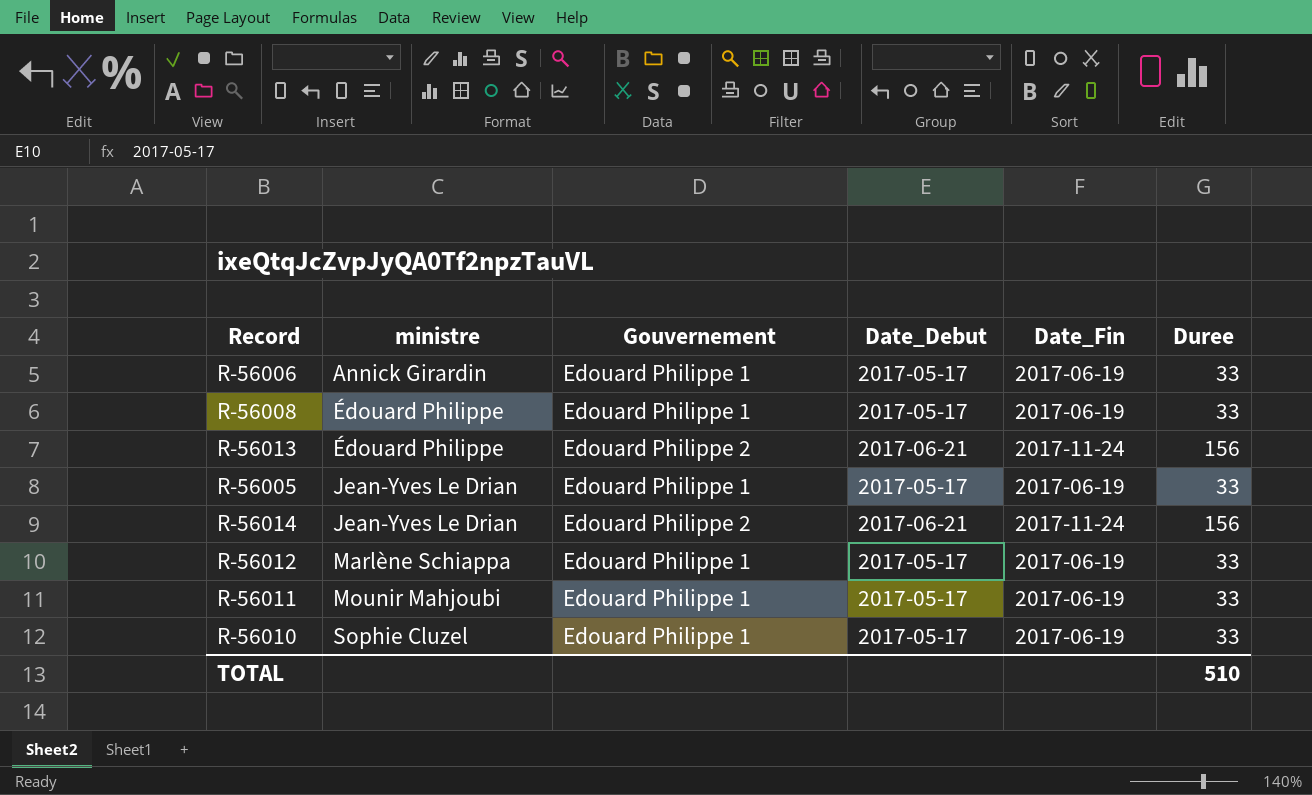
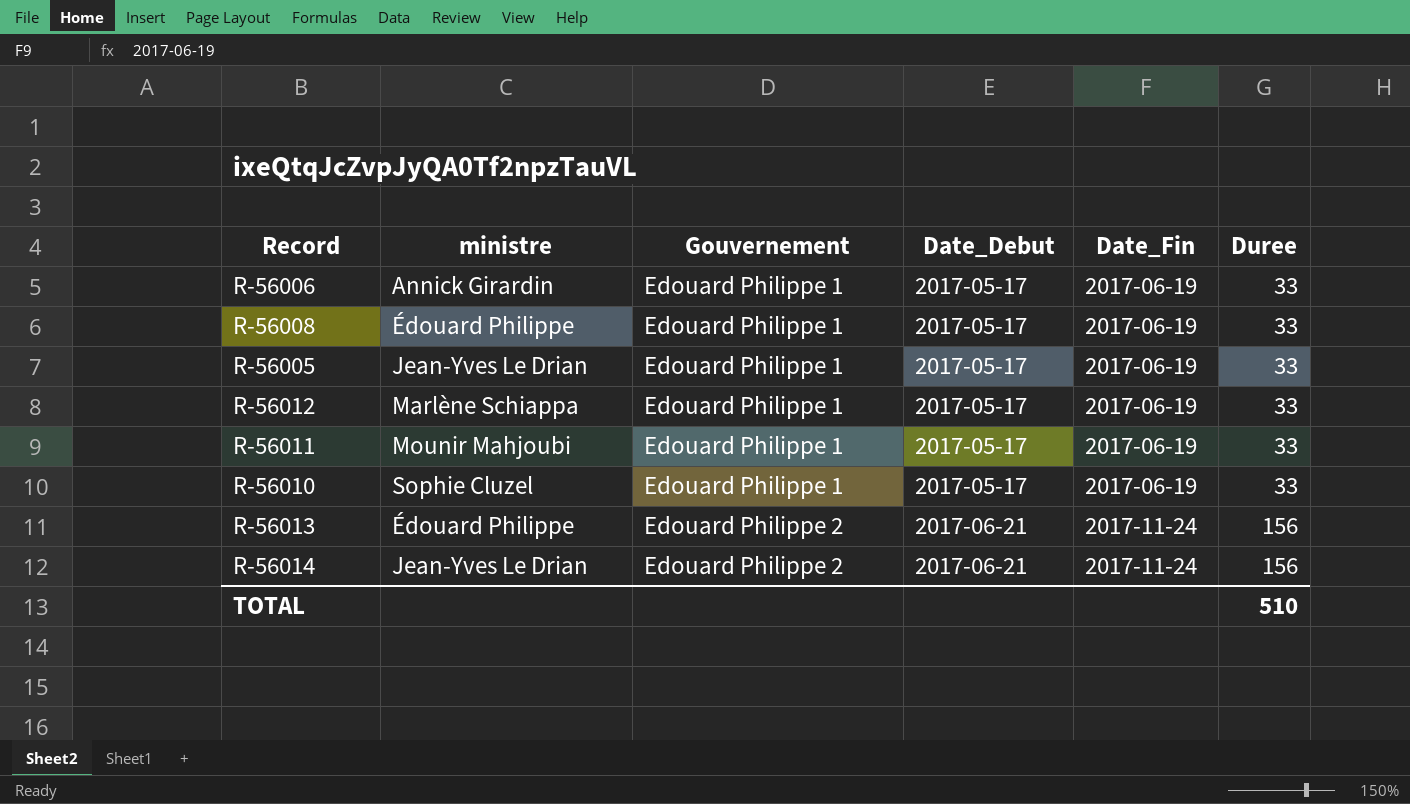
row order: ministre ascending -> Gouvernement ascending

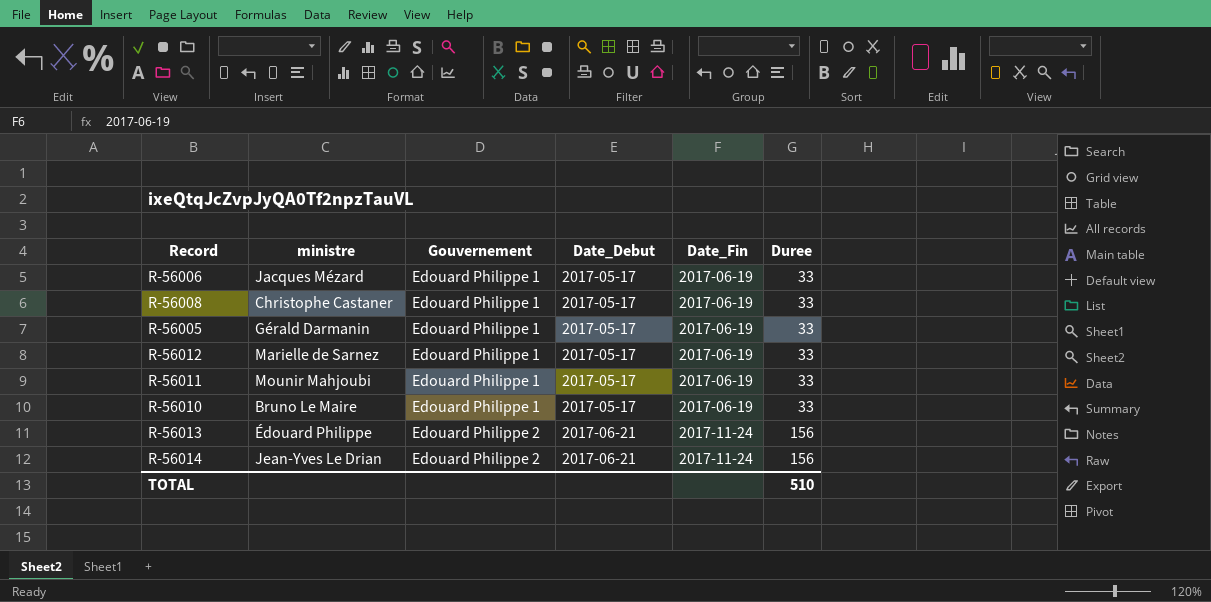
R-56006 | ministre: Annick Girardin -> Jacques Mézard
R-56008 | ministre: Édouard Philippe -> Christophe Castaner
R-56005 | ministre: Jean-Yves Le Drian -> Gérald Darmanin
R-56012 | ministre: Marlène Schiappa -> Marielle de Sarnez
R-56010 | ministre: Sophie Cluzel -> Bruno Le Maire

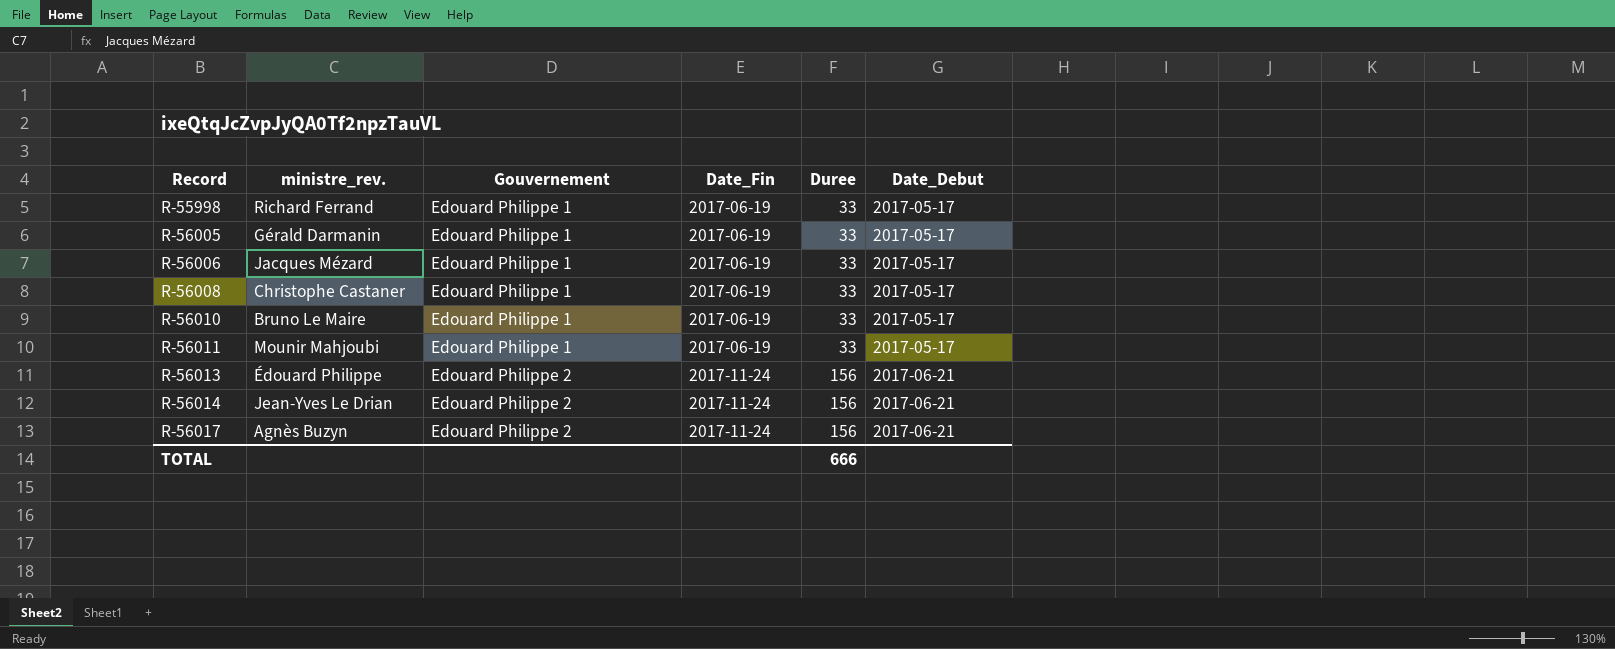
row order: Gouvernement ascending -> Record ascending
column name: ministre -> ministre_rev.
column Date_Debut | position: 4 -> 6
row R-56012: Marielle de Sarnez | Edouard Philippe 1 | 2017-05-17 | 2017-06-19 | 33 -> none
row R-55998: none -> Richard Ferrand | Edouard Philippe 1 | 2017-06-19 | 33 | 2017-05-17
row R-56017: none -> Agnès Buzyn | Edouard Philippe 2 | 2017-11-24 | 156 | 2017-06-21
TOTAL | Duree: 510 -> 666

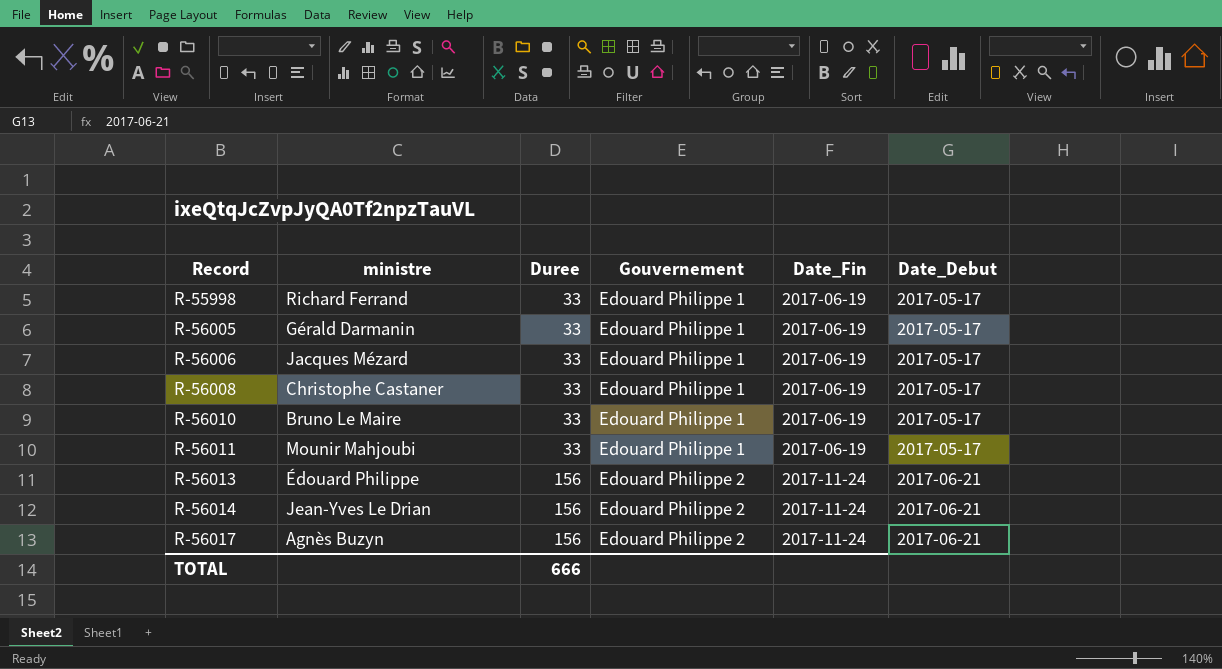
column name: ministre_rev. -> ministre
column Duree | position: 5 -> 3

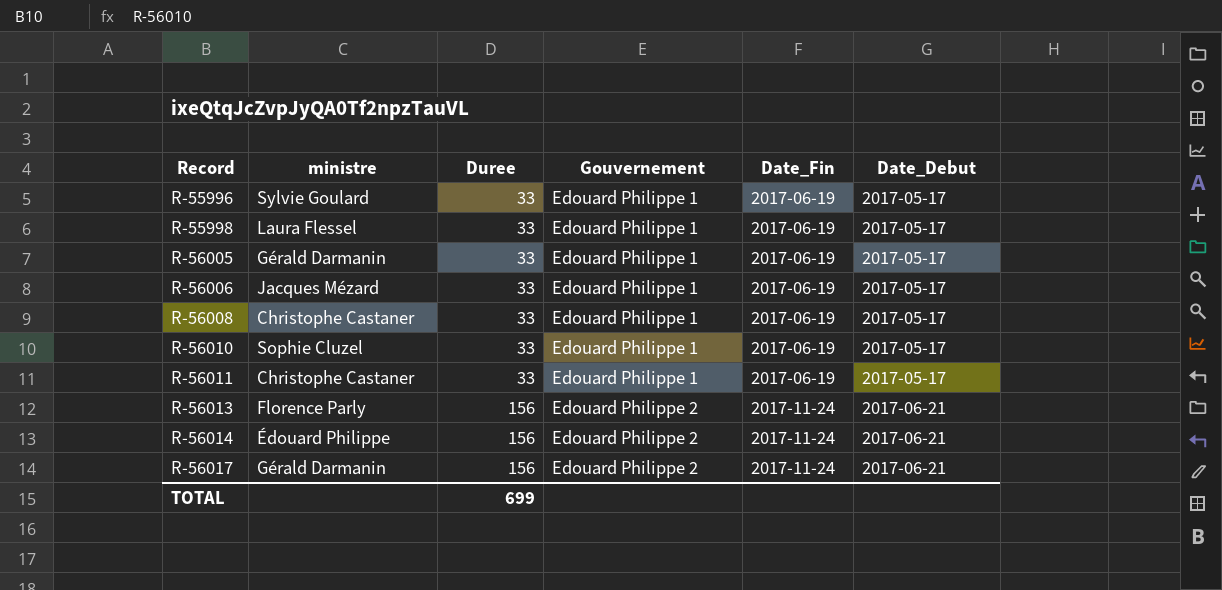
row R-55996: none -> Sylvie Goulard | 33 | Edouard Philippe 1 | 2017-06-19 | 2017-05-17
R-55998 | ministre: Richard Ferrand -> Laura Flessel
R-56010 | ministre: Bruno Le Maire -> Sophie Cluzel
R-56011 | ministre: Mounir Mahjoubi -> Christophe Castaner
R-56013 | ministre: Édouard Philippe -> Florence Parly
R-56014 | ministre: Jean-Yves Le Drian -> Édouard Philippe
R-56017 | ministre: Agnès Buzyn -> Gérald Darmanin
TOTAL | Duree: 666 -> 699

